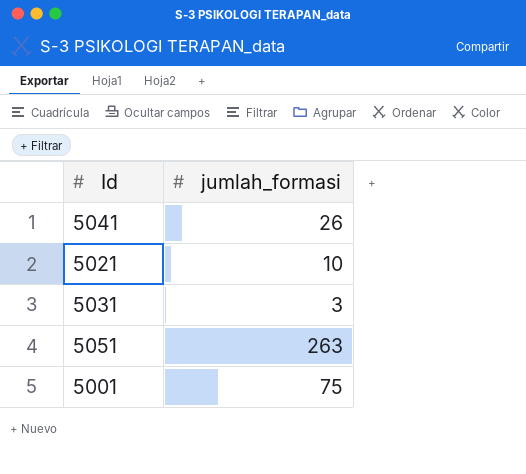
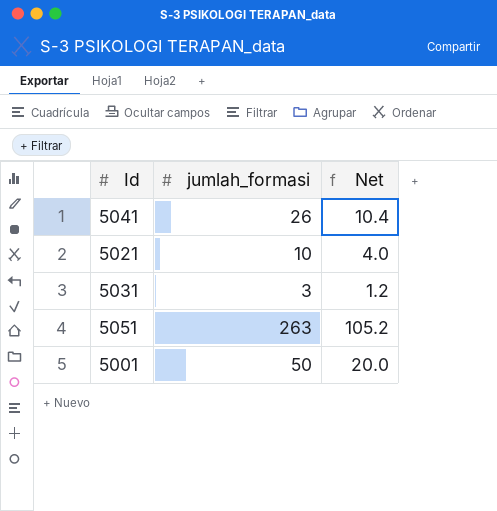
column Net | formula: none -> [jumlah_formasi] * 0.4
5001 | jumlah_formasi: 75 -> 50

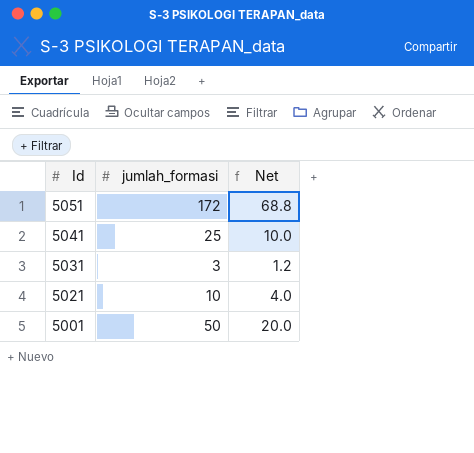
row order: none -> Id descending
5051 | jumlah_formasi: 263 -> 172
5051 | Net: 105.2 -> 68.8
5041 | jumlah_formasi: 26 -> 25
5041 | Net: 10.4 -> 10.0

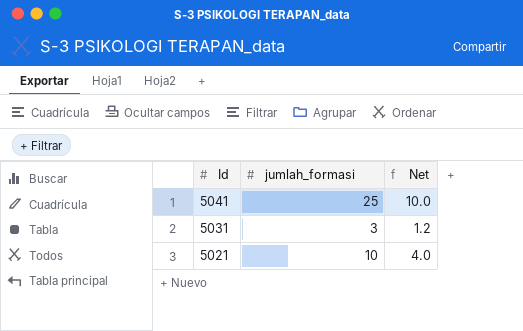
row 5051: 172 | 68.8 -> none
row 5001: 50 | 20.0 -> none

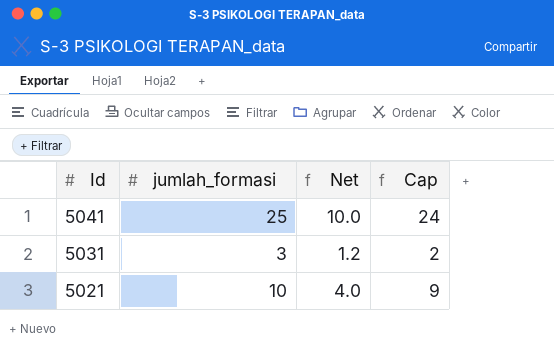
column Cap | formula: none -> [jumlah_formasi] - 1

